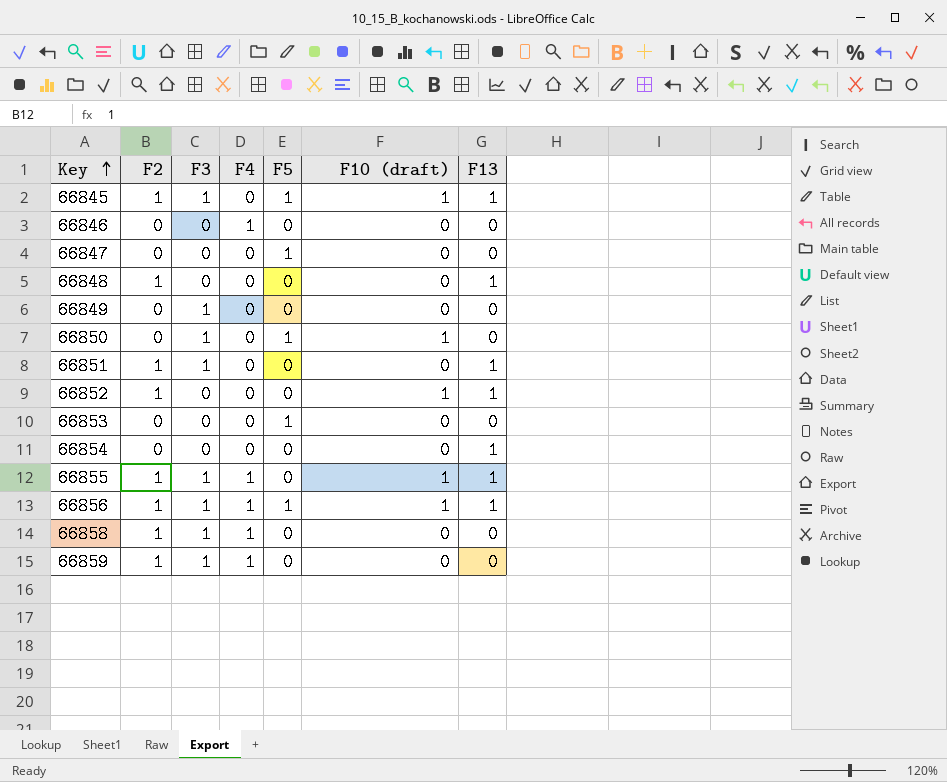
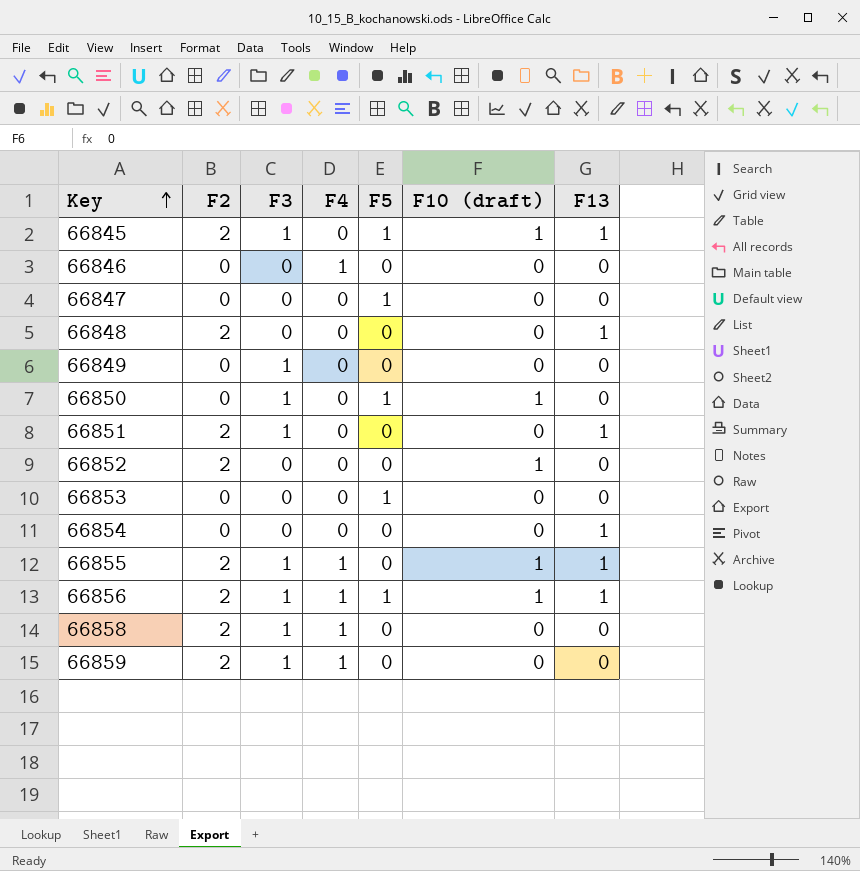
66845 | F2: 1 -> 2
66848 | F2: 1 -> 2
66851 | F2: 1 -> 2
66852 | F2: 1 -> 2
66852 | F13: 1 -> 0
66855 | F2: 1 -> 2
66856 | F2: 1 -> 2
66858 | F2: 1 -> 2
66859 | F2: 1 -> 2

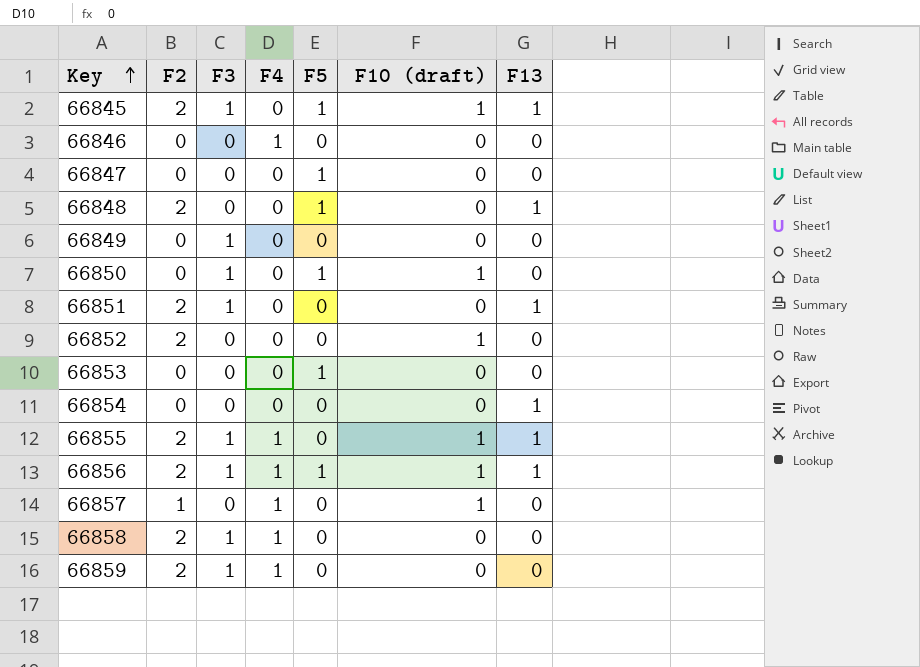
66848 | F5: 0 -> 1
row 66857: none -> 1 | 0 | 1 | 0 | 1 | 0

